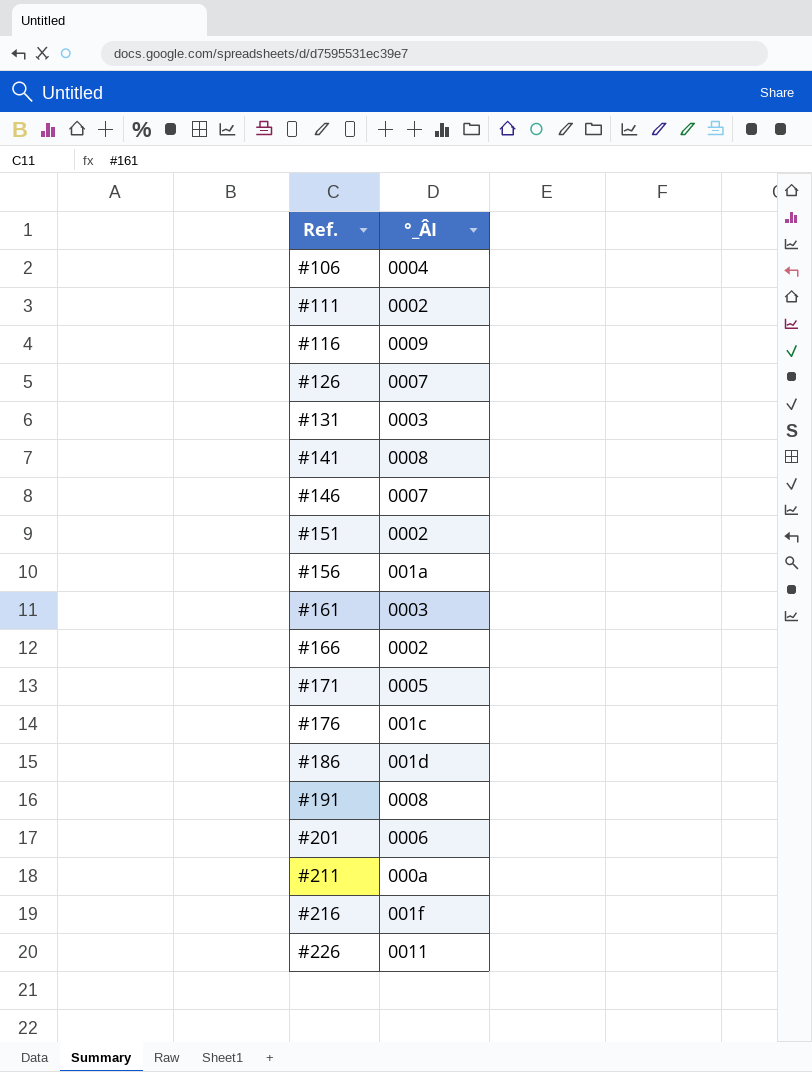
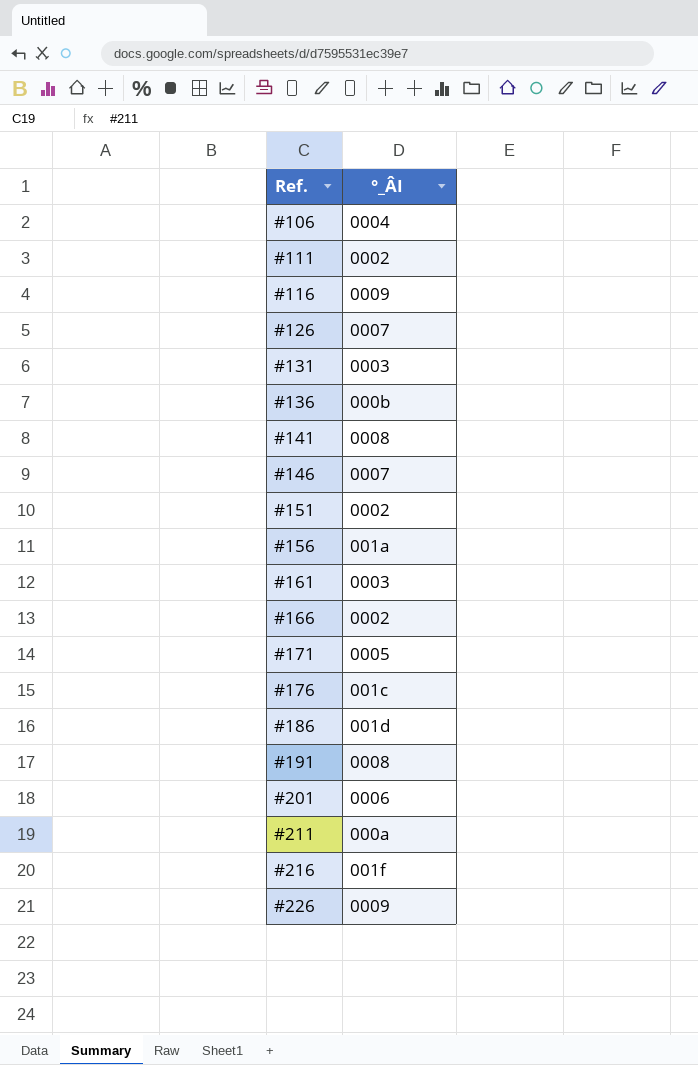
row #136: none -> 000b
#226 | °_ÂI: 0011 -> 0009

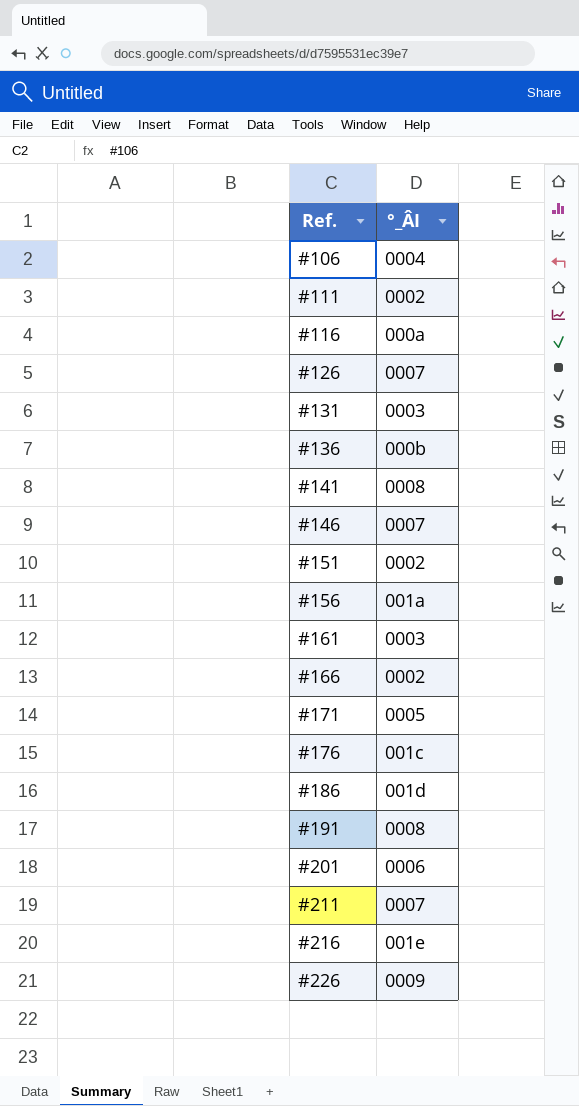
#116 | °_ÂI: 0009 -> 000a
#211 | °_ÂI: 000a -> 0007
#216 | °_ÂI: 001f -> 001e

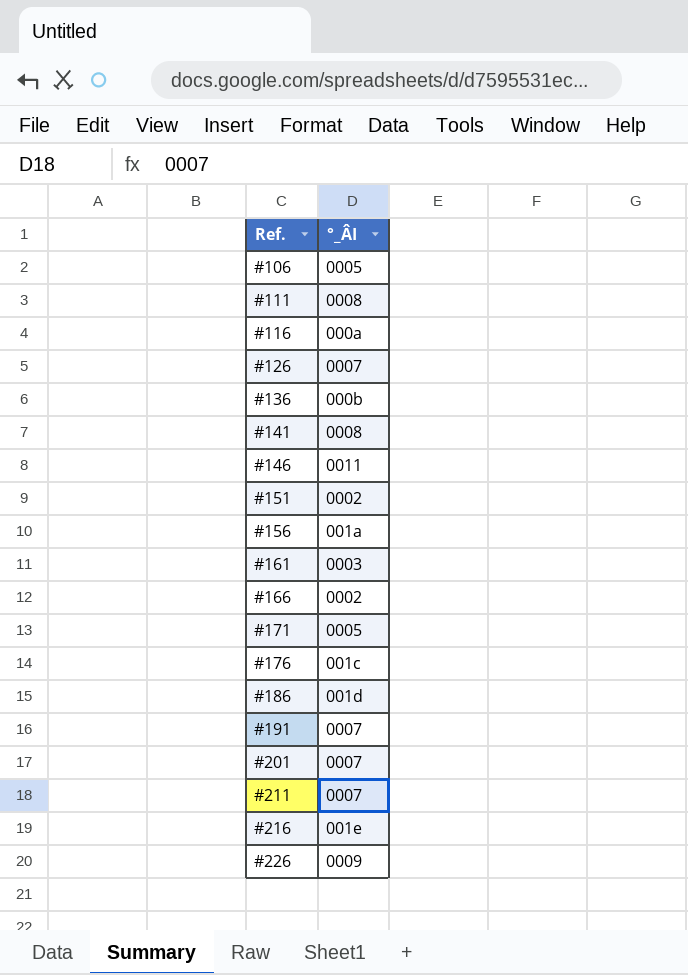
row #131: 0003 -> none
#106 | °_ÂI: 0004 -> 0005
#111 | °_ÂI: 0002 -> 0008
#146 | °_ÂI: 0007 -> 0011
#191 | °_ÂI: 0008 -> 0007
#201 | °_ÂI: 0006 -> 0007

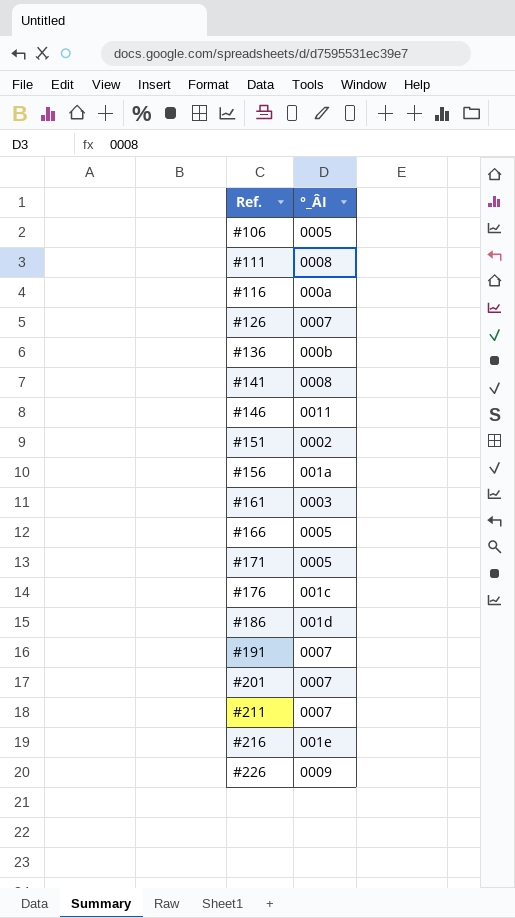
#166 | °_ÂI: 0002 -> 0005

